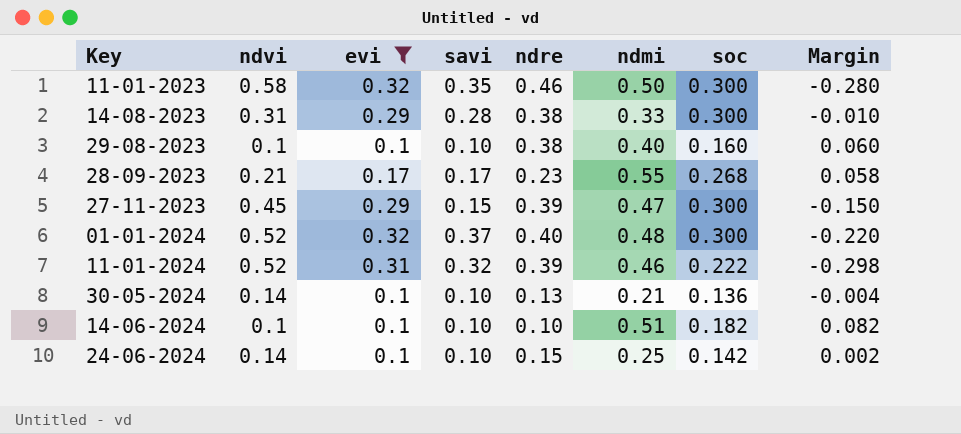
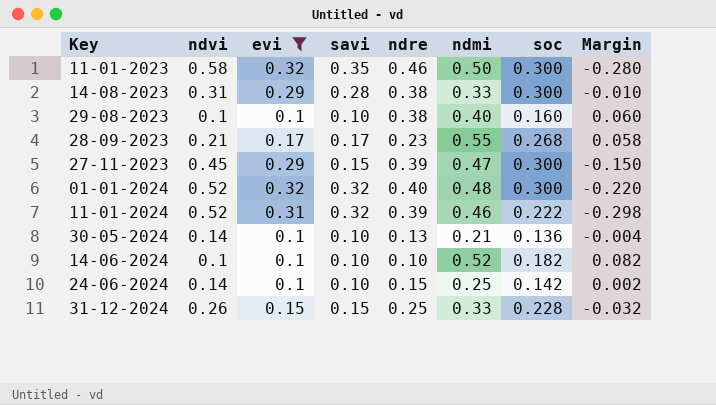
01-01-2024 | savi: 0.37 -> 0.32
14-06-2024 | ndmi: 0.51 -> 0.52
row 31-12-2024: none -> 0.26 | 0.15 | 0.15 | 0.25 | 0.33 | 0.228 | -0.032

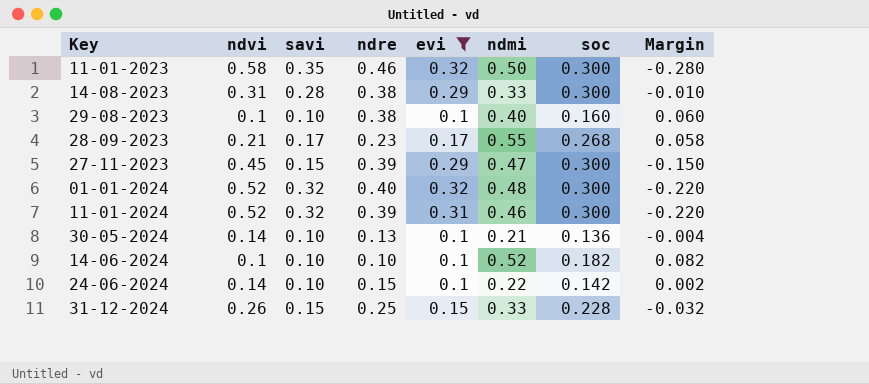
column evi | position: 3 -> 5
11-01-2024 | soc: 0.222 -> 0.300
11-01-2024 | Margin: -0.298 -> -0.220
24-06-2024 | ndmi: 0.25 -> 0.22

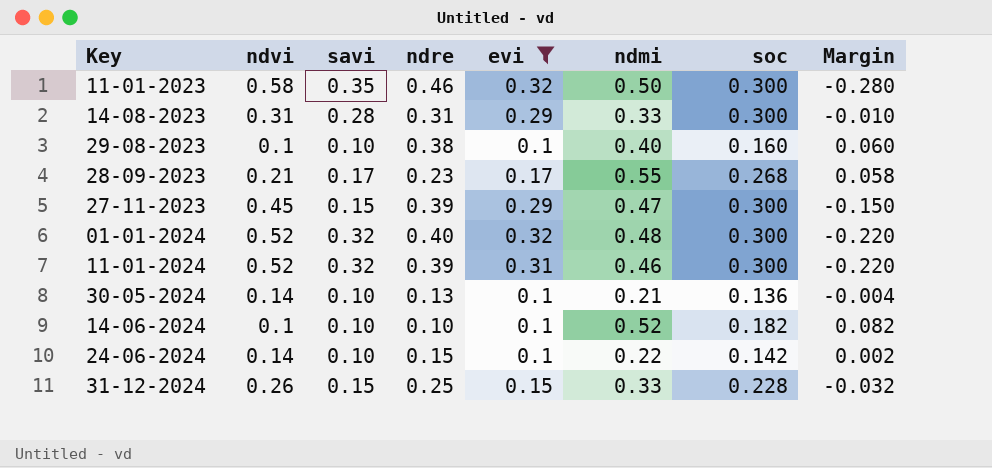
14-08-2023 | ndre: 0.38 -> 0.31

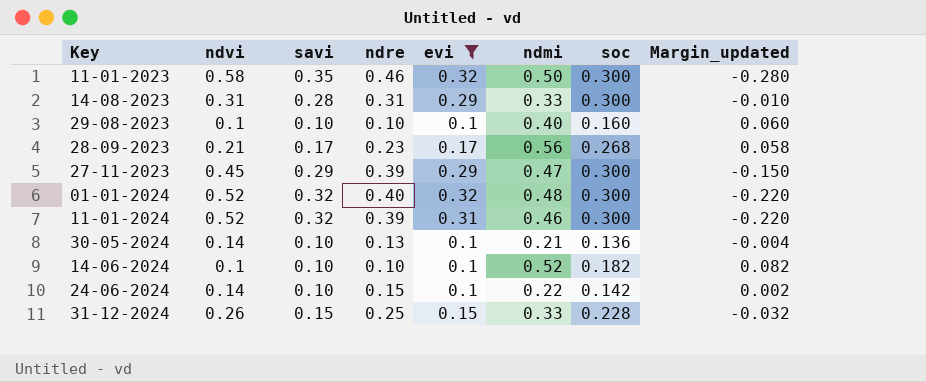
column name: Margin -> Margin_updated
29-08-2023 | ndre: 0.38 -> 0.10
28-09-2023 | ndmi: 0.55 -> 0.56
27-11-2023 | savi: 0.15 -> 0.29

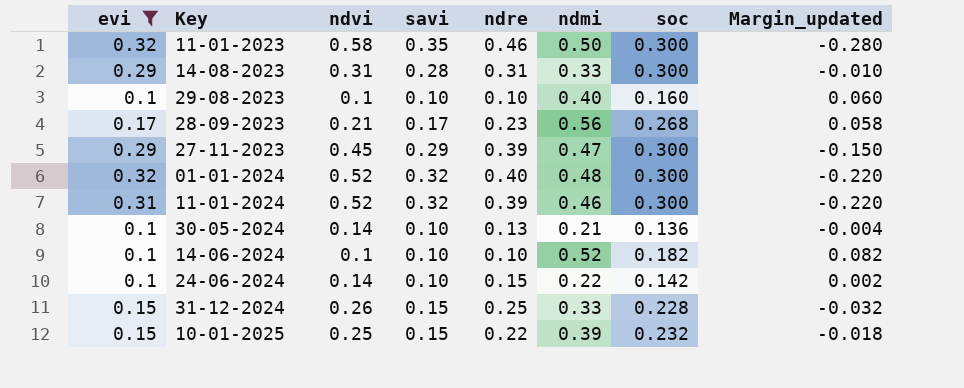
column evi | position: 5 -> 1
row 10-01-2025: none -> 0.15 | 0.25 | 0.15 | 0.22 | 0.39 | 0.232 | -0.018

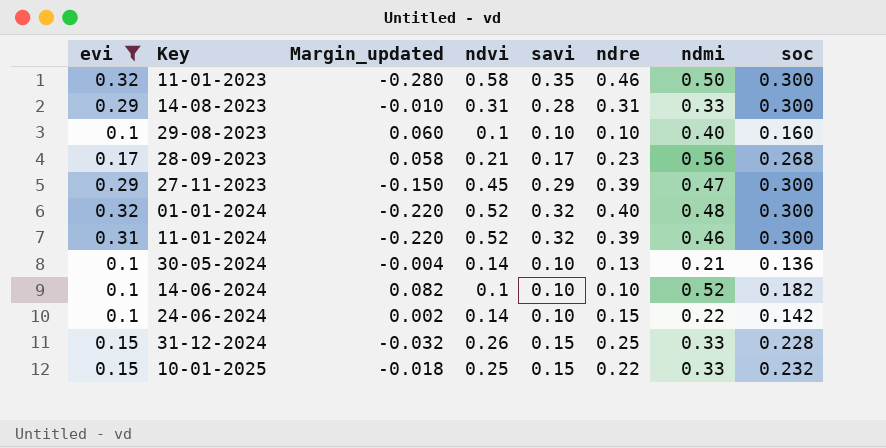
column Margin_updated | position: 8 -> 3
10-01-2025 | ndmi: 0.39 -> 0.33

